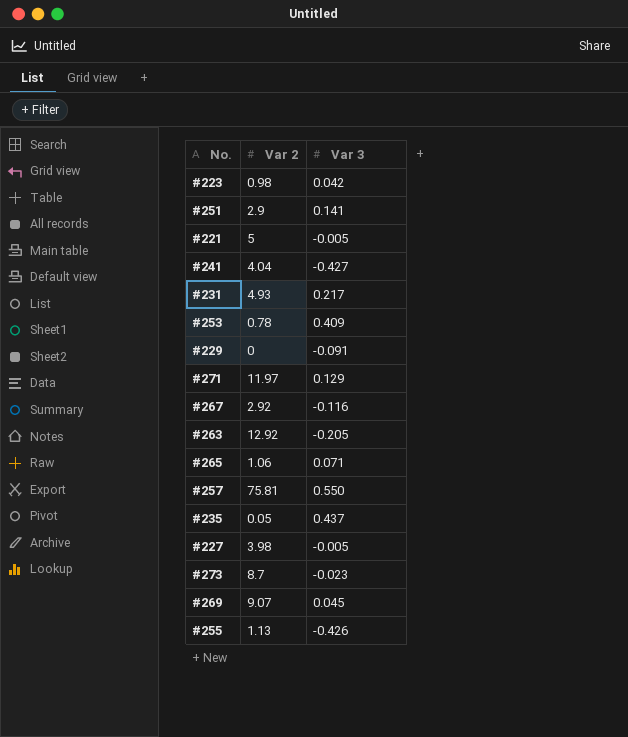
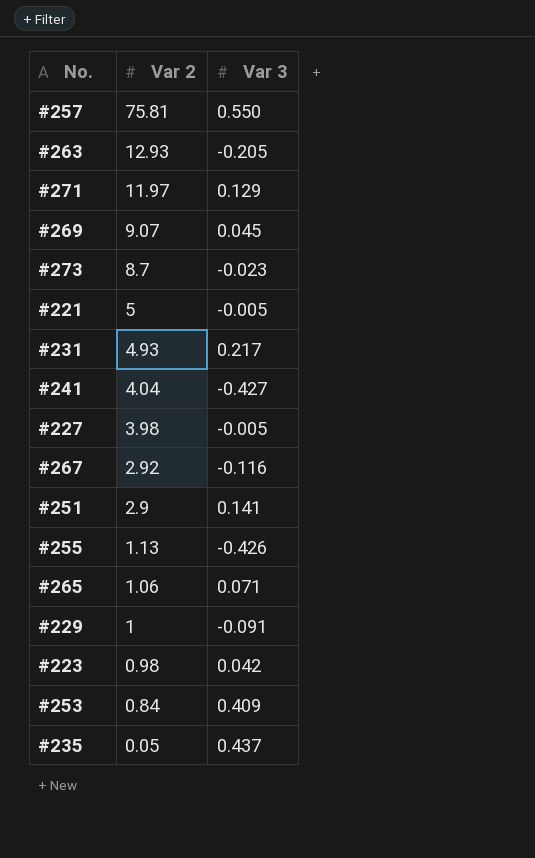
row order: none -> Var 2 descending
#263 | Var 2: 12.92 -> 12.93
#229 | Var 2: 0 -> 1
#253 | Var 2: 0.78 -> 0.84

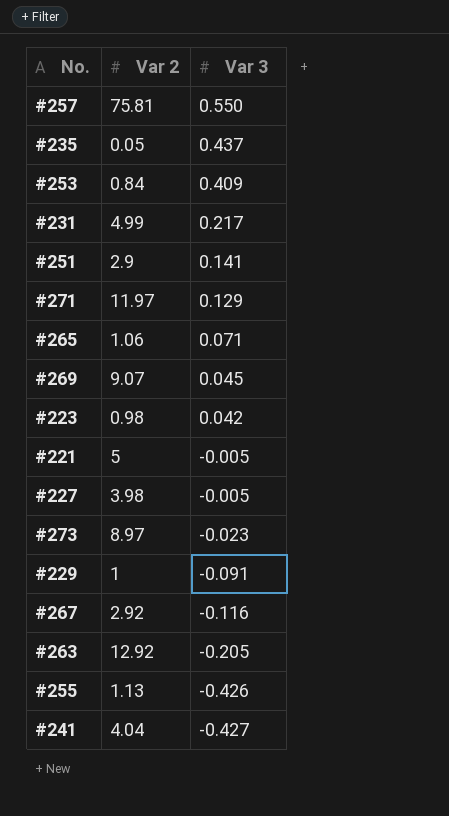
row order: Var 2 descending -> Var 3 descending
#231 | Var 2: 4.93 -> 4.99
#273 | Var 2: 8.7 -> 8.97
#263 | Var 2: 12.93 -> 12.92

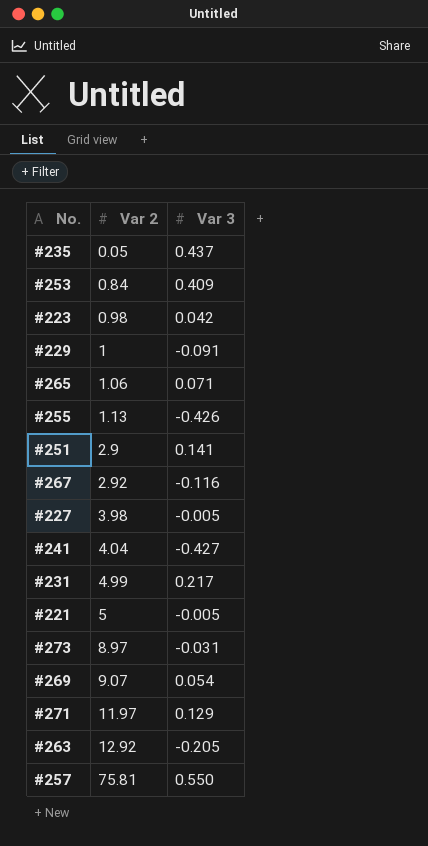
row order: Var 3 descending -> Var 2 ascending
#273 | Var 3: -0.023 -> -0.031
#269 | Var 3: 0.045 -> 0.054

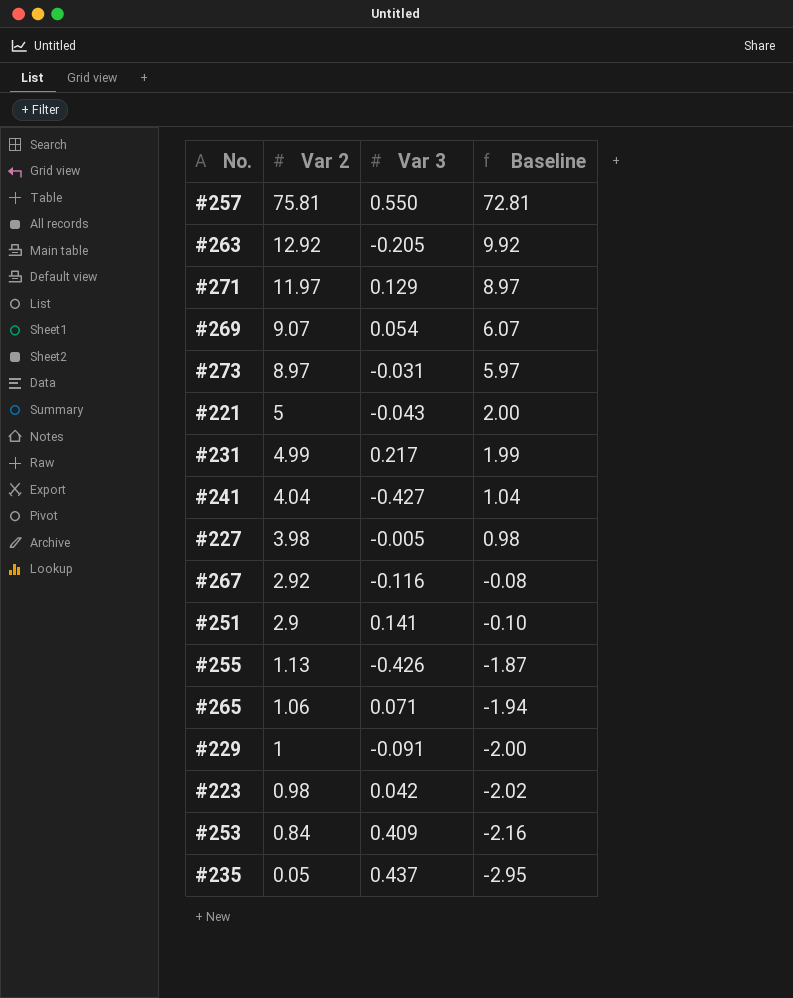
row order: Var 2 ascending -> Var 2 descending
column Baseline | formula: none -> [Var 2] - 3
#221 | Var 3: -0.005 -> -0.043

